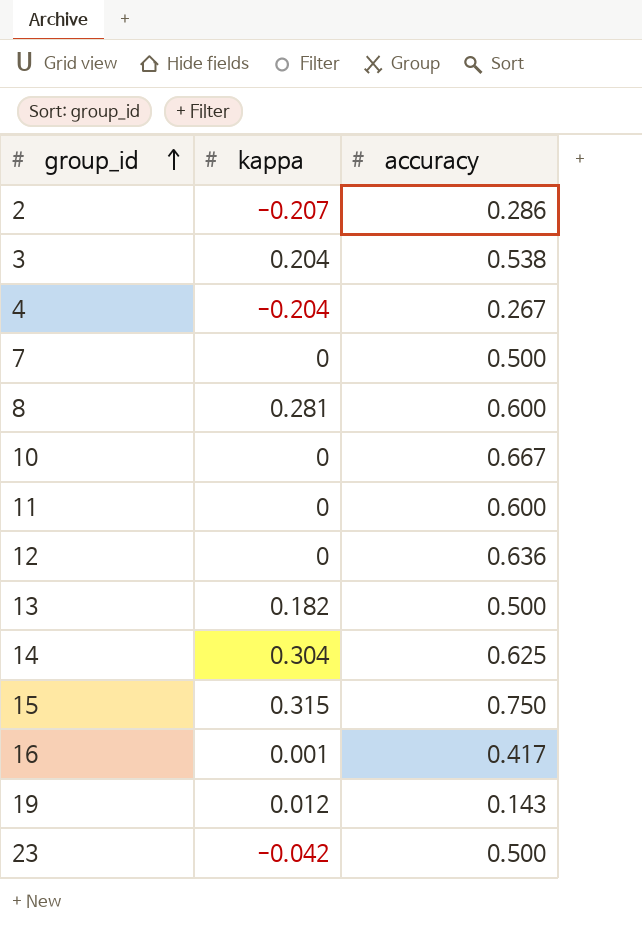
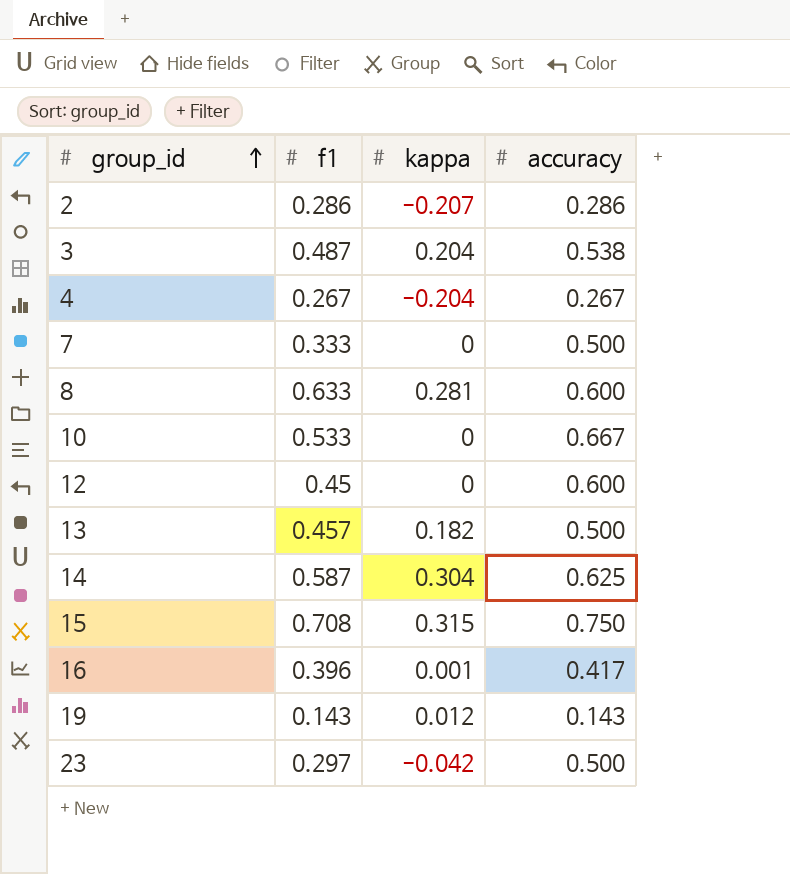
column f1 | position: none -> 2
row 11: 0 | 0.600 -> none
12 | accuracy: 0.636 -> 0.600

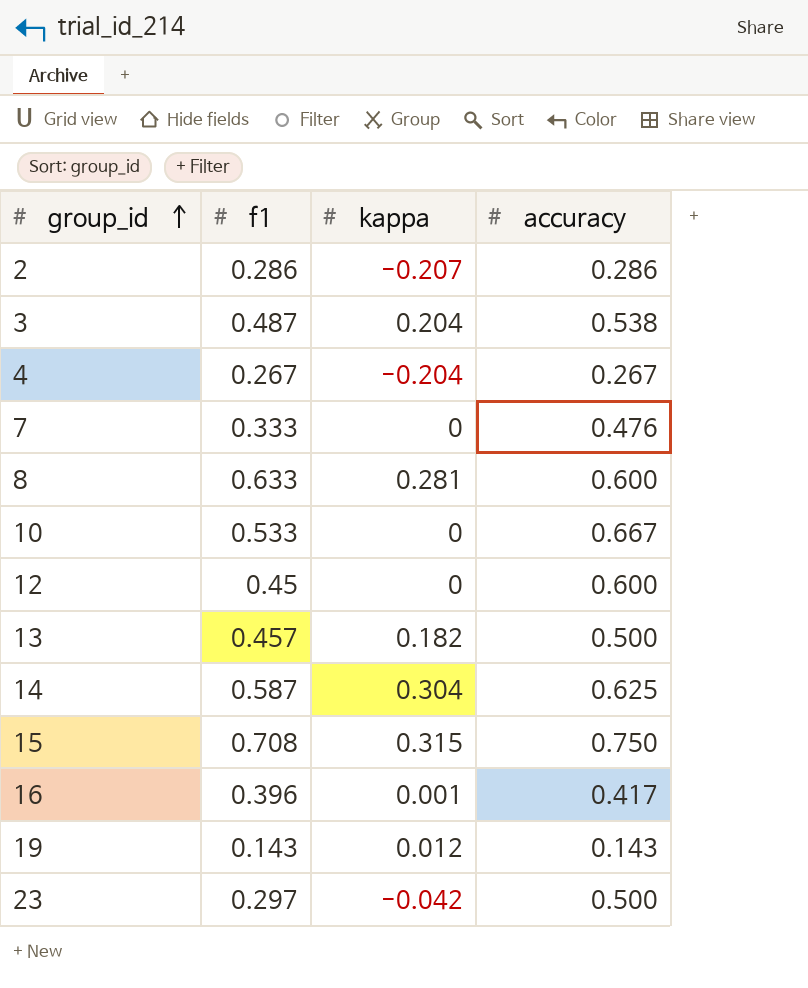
7 | accuracy: 0.500 -> 0.476

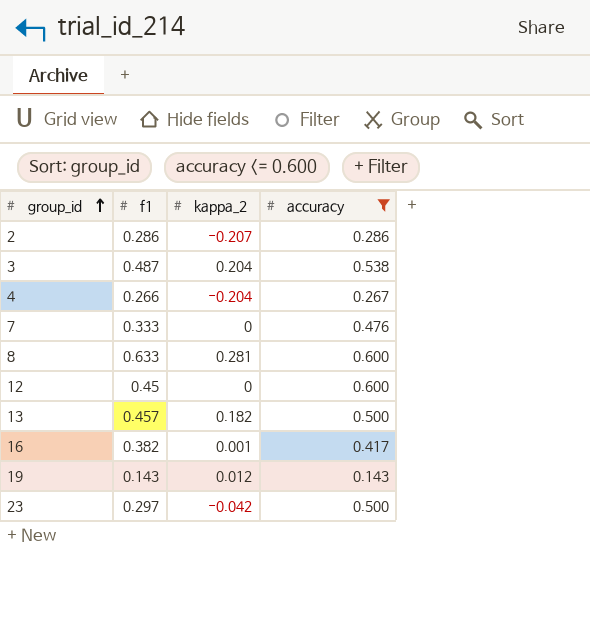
filter: none -> accuracy <= 0.600
column name: kappa -> kappa_2
4 | f1: 0.267 -> 0.266
16 | f1: 0.396 -> 0.382

